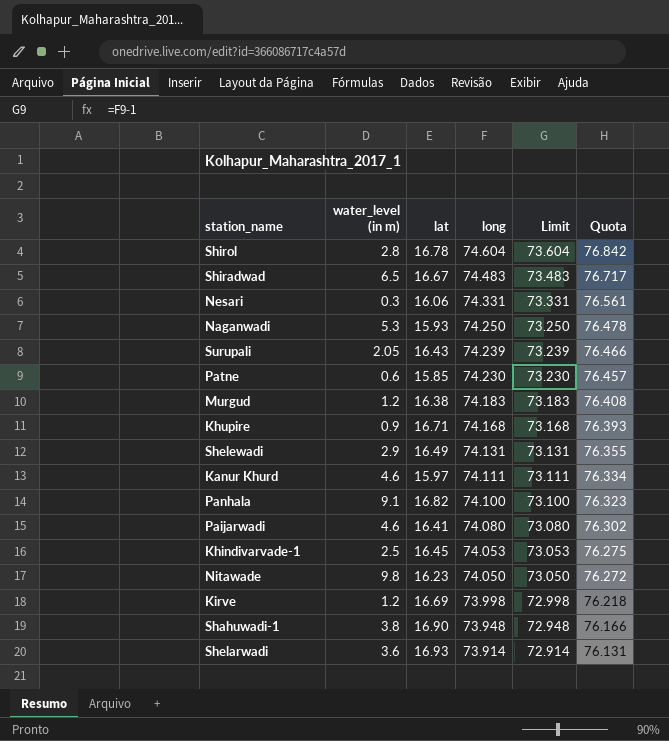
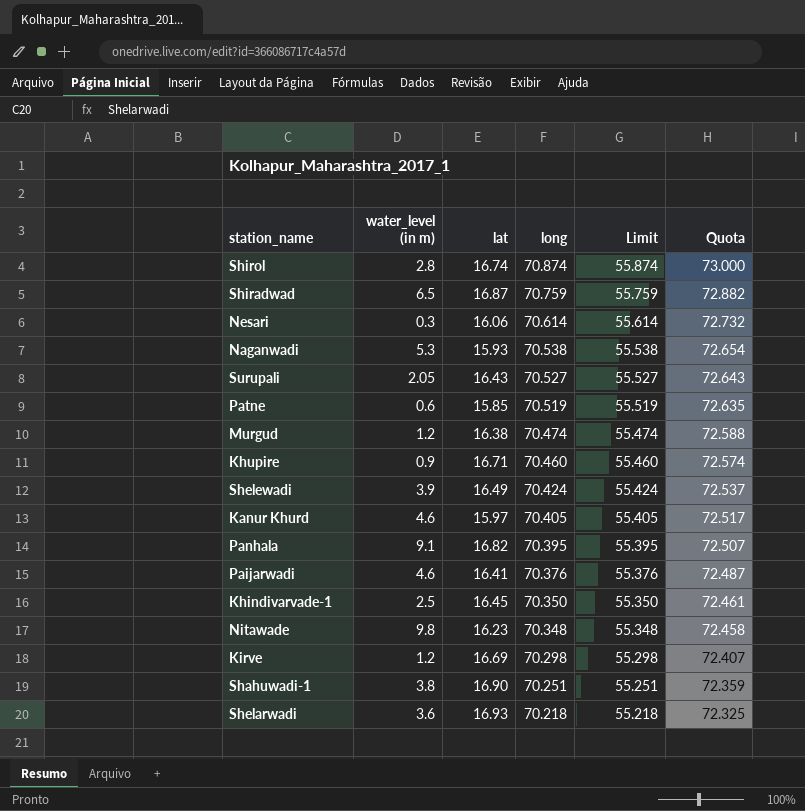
column Limit | formula: [long] - 1 -> [long] - 15
Shirol | lat: 16.78 -> 16.74
Shirol | long: 74.604 -> 70.874
Shirol | Quota: 76.842 -> 73.000
Shiradwad | lat: 16.67 -> 16.87
Shiradwad | long: 74.483 -> 70.759
Shiradwad | Quota: 76.717 -> 72.882
Nesari | long: 74.331 -> 70.614
Nesari | Quota: 76.561 -> 72.732
Naganwadi | long: 74.250 -> 70.538
Naganwadi | Quota: 76.478 -> 72.654
Surupali | long: 74.239 -> 70.527
Surupali | Quota: 76.466 -> 72.643
Patne | long: 74.230 -> 70.519
Patne | Quota: 76.457 -> 72.635
Murgud | long: 74.183 -> 70.474
Murgud | Quota: 76.408 -> 72.588
Khupire | long: 74.168 -> 70.460
Khupire | Quota: 76.393 -> 72.574
Shelewadi | water_level (in m): 2.9 -> 3.9
Shelewadi | long: 74.131 -> 70.424
Shelewadi | Quota: 76.355 -> 72.537
Kanur Khurd | long: 74.111 -> 70.405
Kanur Khurd | Quota: 76.334 -> 72.517
Panhala | long: 74.100 -> 70.395
Panhala | Quota: 76.323 -> 72.507
Paijarwadi | long: 74.080 -> 70.376
Paijarwadi | Quota: 76.302 -> 72.487
Khindivarvade-1 | long: 74.053 -> 70.350
Khindivarvade-1 | Quota: 76.275 -> 72.461
Nitawade | long: 74.050 -> 70.348
Nitawade | Quota: 76.272 -> 72.458
Kirve | long: 73.998 -> 70.298
Kirve | Quota: 76.218 -> 72.407
Shahuwadi-1 | long: 73.948 -> 70.251
Shahuwadi-1 | Quota: 76.166 -> 72.359
Shelarwadi | long: 73.914 -> 70.218
Shelarwadi | Quota: 76.131 -> 72.325

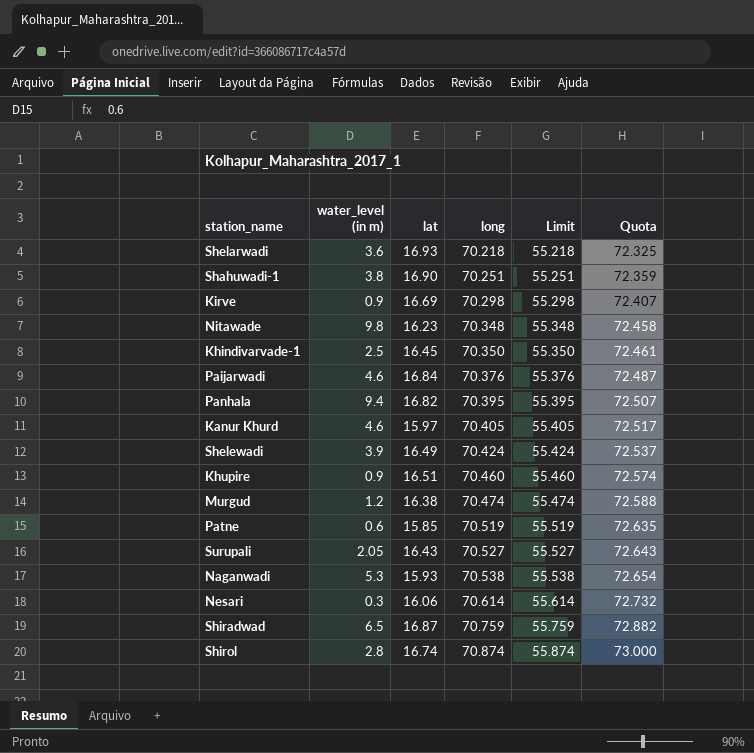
row order: long descending -> long ascending
Kirve | water_level (in m): 1.2 -> 0.9
Paijarwadi | lat: 16.41 -> 16.84
Panhala | water_level (in m): 9.1 -> 9.4
Khupire | lat: 16.71 -> 16.51

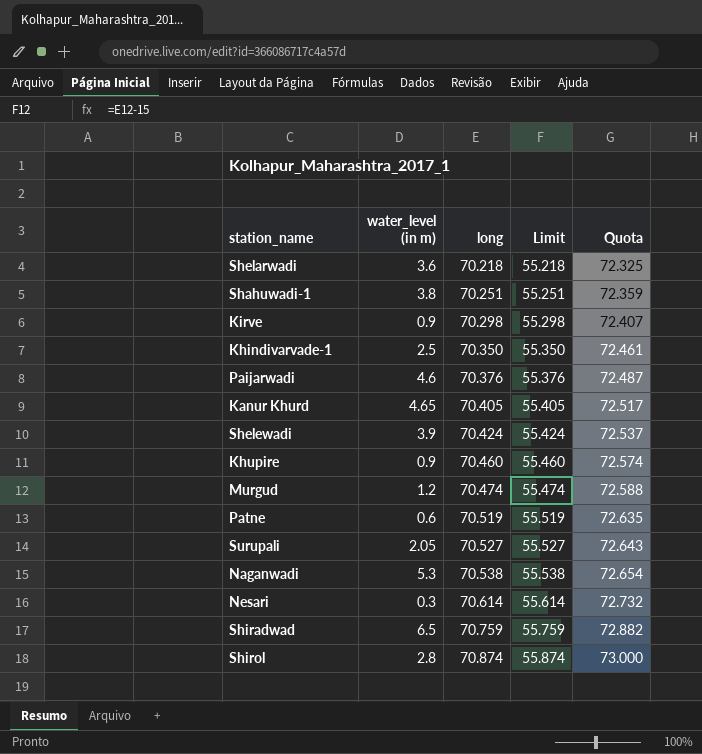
column lat | position: 3 -> none
row Nitawade: 9.8 | 16.23 | 70.348 | 55.348 | 72.458 -> none
row Panhala: 9.4 | 16.82 | 70.395 | 55.395 | 72.507 -> none
Kanur Khurd | water_level (in m): 4.6 -> 4.65

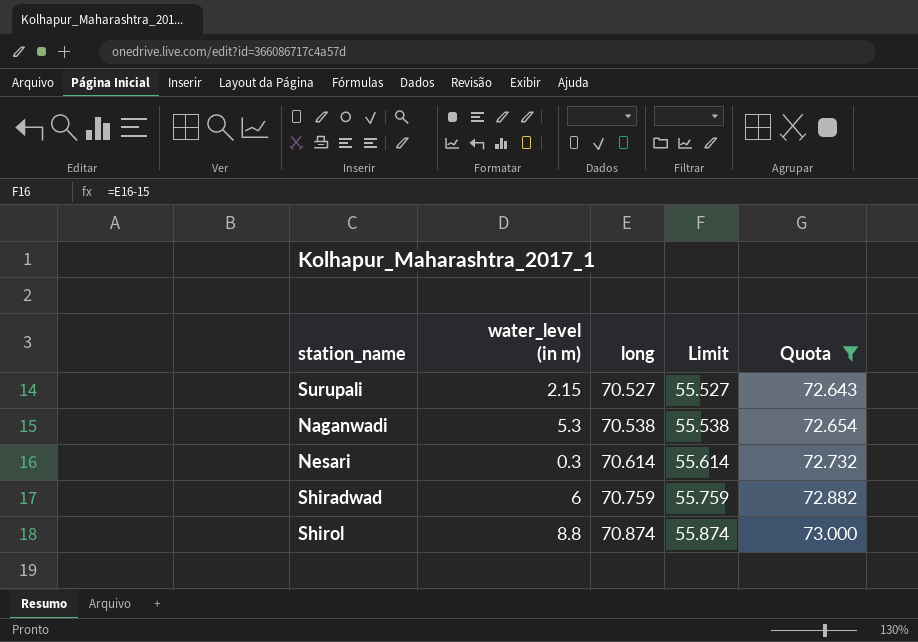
filter: none -> Quota >= 72.643
Surupali | water_level (in m): 2.05 -> 2.15
Shiradwad | water_level (in m): 6.5 -> 6
Shirol | water_level (in m): 2.8 -> 8.8

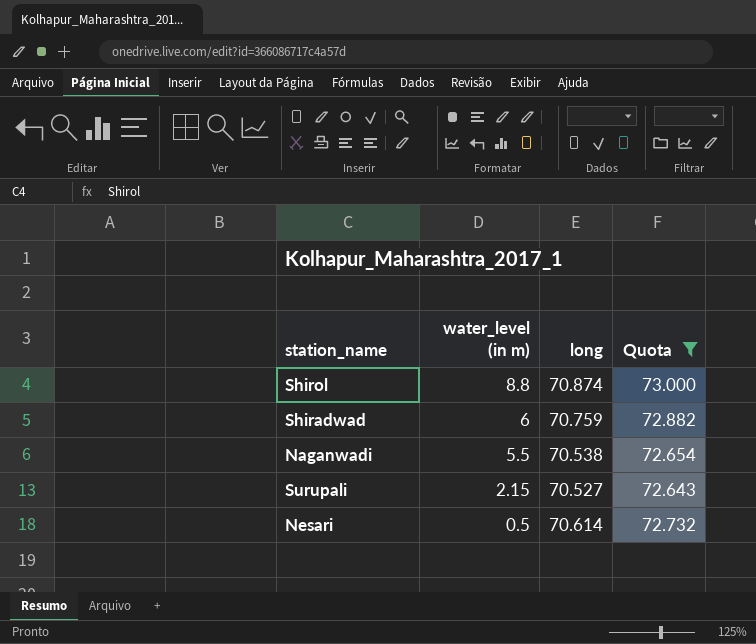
row order: long ascending -> water_level (in m) descending
column Limit | formula: [long] - 15 -> none
Naganwadi | water_level (in m): 5.3 -> 5.5
Nesari | water_level (in m): 0.3 -> 0.5

